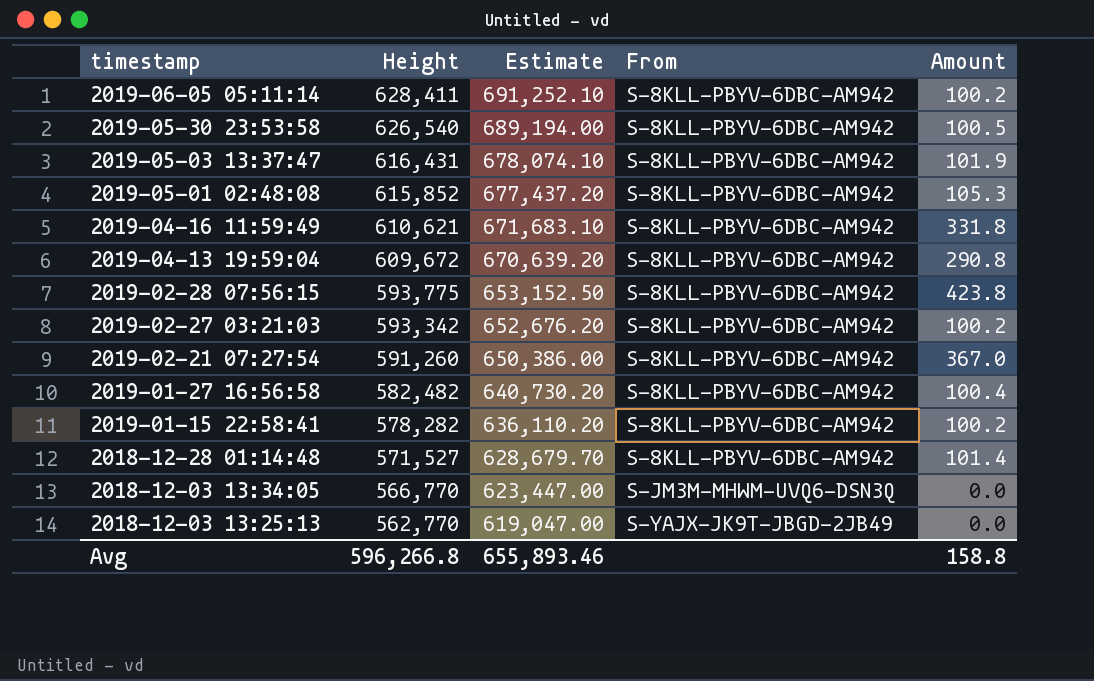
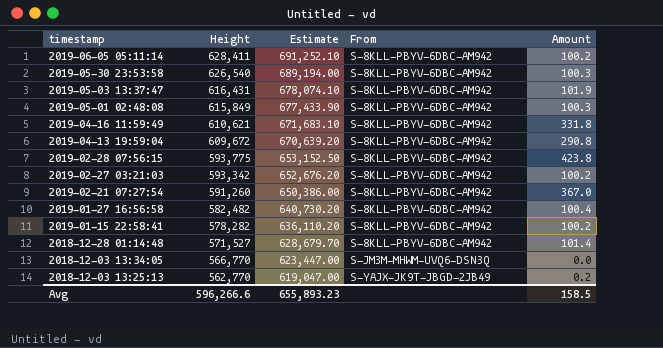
2019-05-30 23:53:58 | Amount: 100.5 -> 100.3
2019-05-01 02:48:08 | Height: 615,852 -> 615,849
2019-05-01 02:48:08 | Estimate: 677,437.20 -> 677,433.90
2019-05-01 02:48:08 | Amount: 105.3 -> 100.3
2018-12-03 13:25:13 | Amount: 0.0 -> 0.2
Avg | Height: 596,266.8 -> 596,266.6
Avg | Estimate: 655,893.46 -> 655,893.23
Avg | Amount: 158.8 -> 158.5

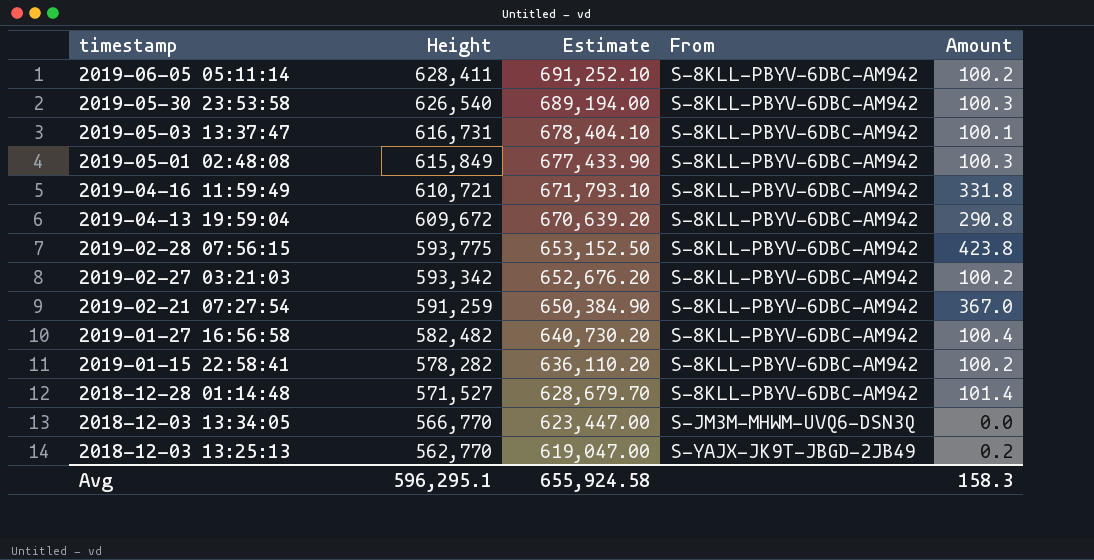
2019-05-03 13:37:47 | Height: 616,431 -> 616,731
2019-05-03 13:37:47 | Estimate: 678,074.10 -> 678,404.10
2019-05-03 13:37:47 | Amount: 101.9 -> 100.1
2019-04-16 11:59:49 | Height: 610,621 -> 610,721
2019-04-16 11:59:49 | Estimate: 671,683.10 -> 671,793.10
2019-02-21 07:27:54 | Height: 591,260 -> 591,259
2019-02-21 07:27:54 | Estimate: 650,386.00 -> 650,384.90
Avg | Height: 596,266.6 -> 596,295.1
Avg | Estimate: 655,893.23 -> 655,924.58
Avg | Amount: 158.5 -> 158.3

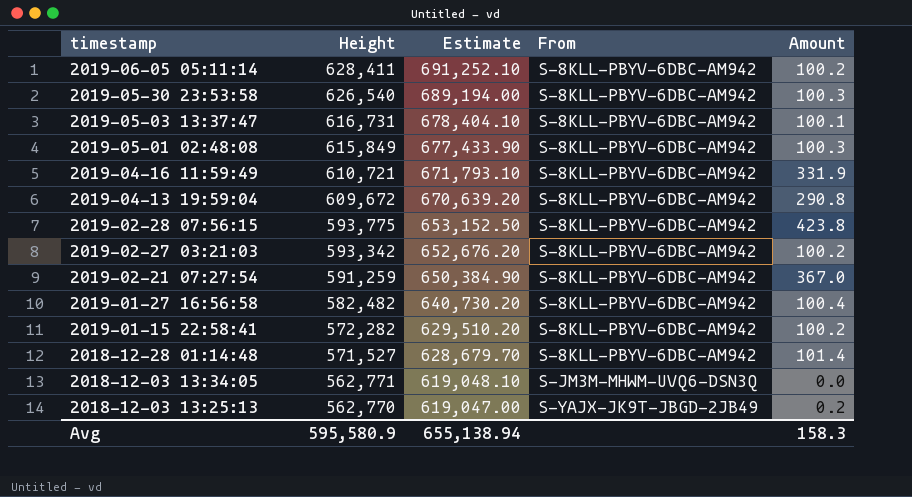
2019-04-16 11:59:49 | Amount: 331.8 -> 331.9
2019-01-15 22:58:41 | Height: 578,282 -> 572,282
2019-01-15 22:58:41 | Estimate: 636,110.20 -> 629,510.20
2018-12-03 13:34:05 | Height: 566,770 -> 562,771
2018-12-03 13:34:05 | Estimate: 623,447.00 -> 619,048.10
Avg | Height: 596,295.1 -> 595,580.9
Avg | Estimate: 655,924.58 -> 655,138.94

